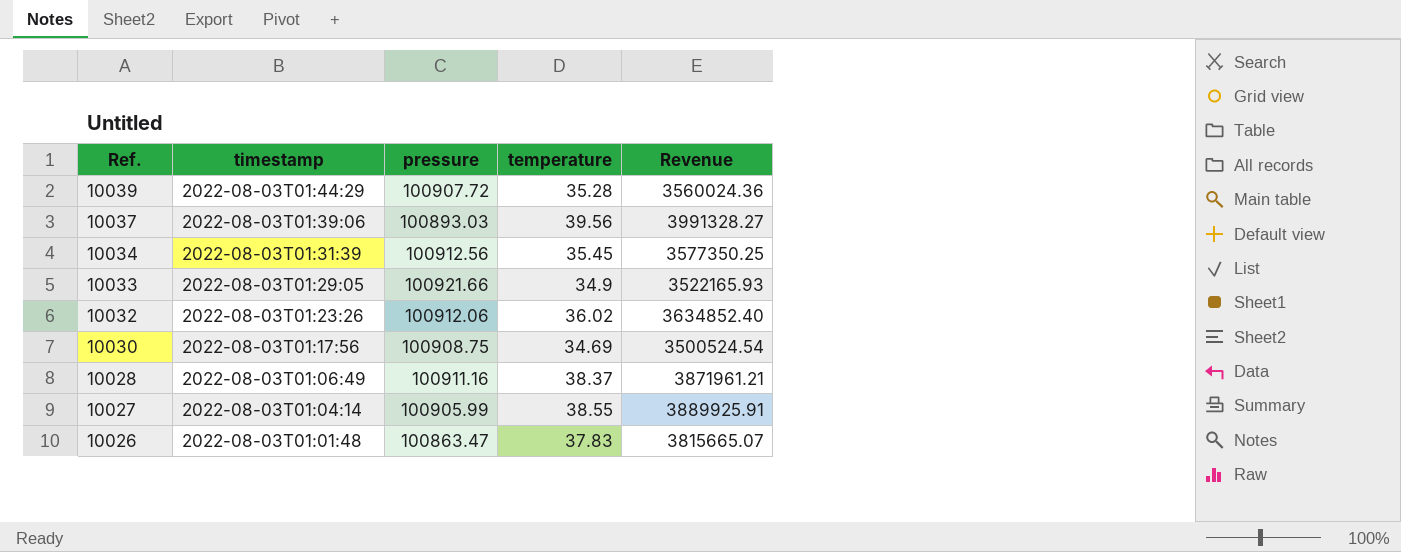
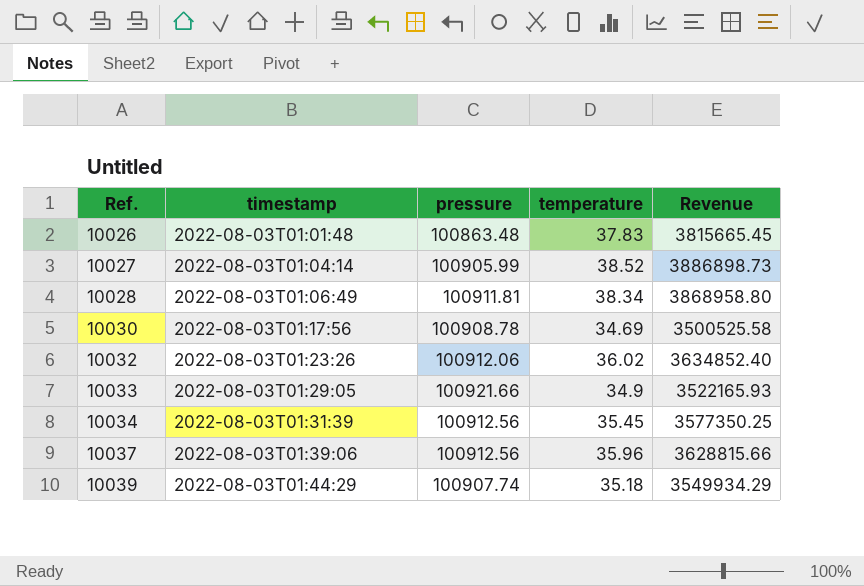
row order: Ref. descending -> Ref. ascending
10026 | pressure: 100863.47 -> 100863.48
10026 | Revenue: 3815665.07 -> 3815665.45
10027 | temperature: 38.55 -> 38.52
10027 | Revenue: 3889925.91 -> 3886898.73
10028 | pressure: 100911.16 -> 100911.81
10028 | temperature: 38.37 -> 38.34
10028 | Revenue: 3871961.21 -> 3868958.80
10030 | pressure: 100908.75 -> 100908.78
10030 | Revenue: 3500524.54 -> 3500525.58
10037 | pressure: 100893.03 -> 100912.56
10037 | temperature: 39.56 -> 35.96
10037 | Revenue: 3991328.27 -> 3628815.66
10039 | pressure: 100907.72 -> 100907.74
10039 | temperature: 35.28 -> 35.18
10039 | Revenue: 3560024.36 -> 3549934.29

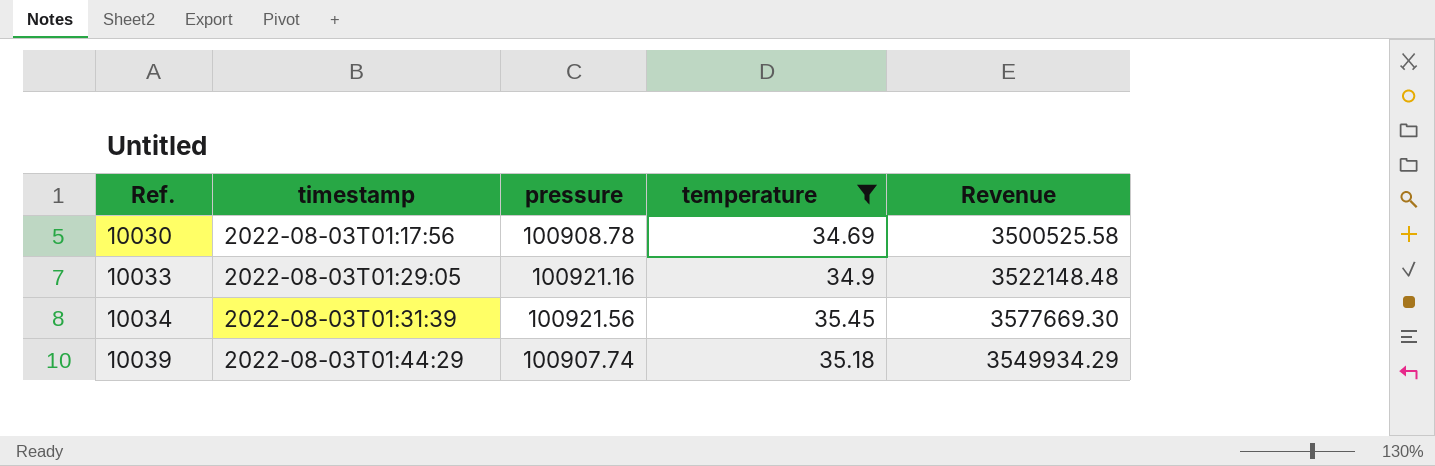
filter: none -> temperature <= 35.45
10033 | pressure: 100921.66 -> 100921.16
10033 | Revenue: 3522165.93 -> 3522148.48
10034 | pressure: 100912.56 -> 100921.56
10034 | Revenue: 3577350.25 -> 3577669.30

